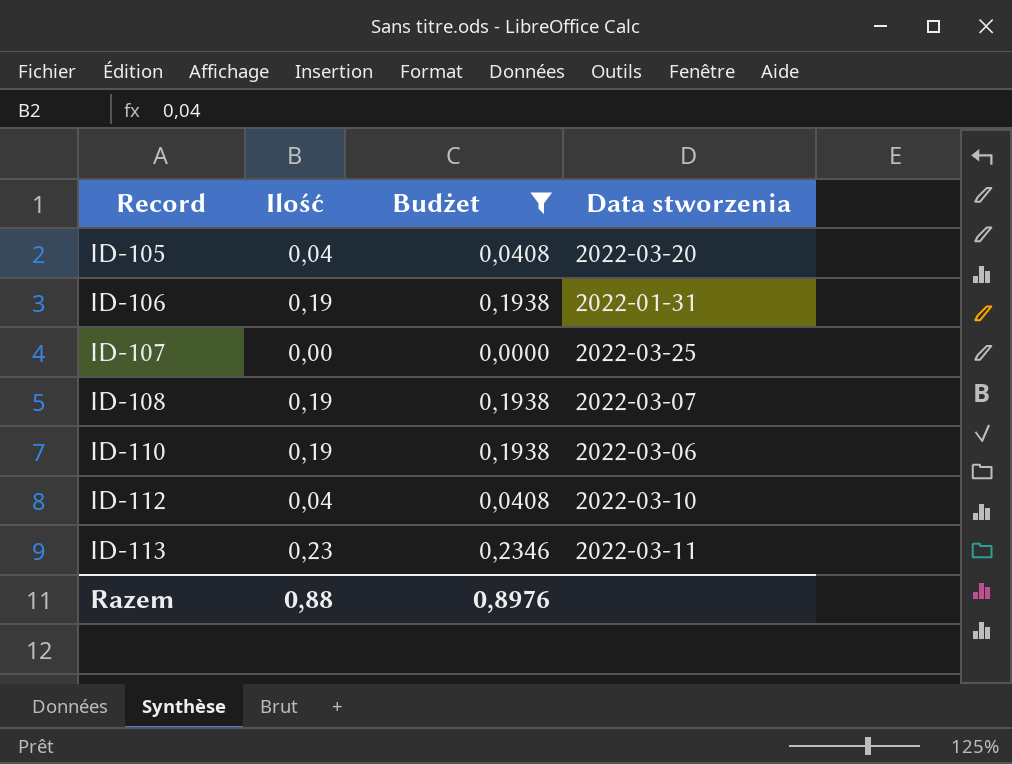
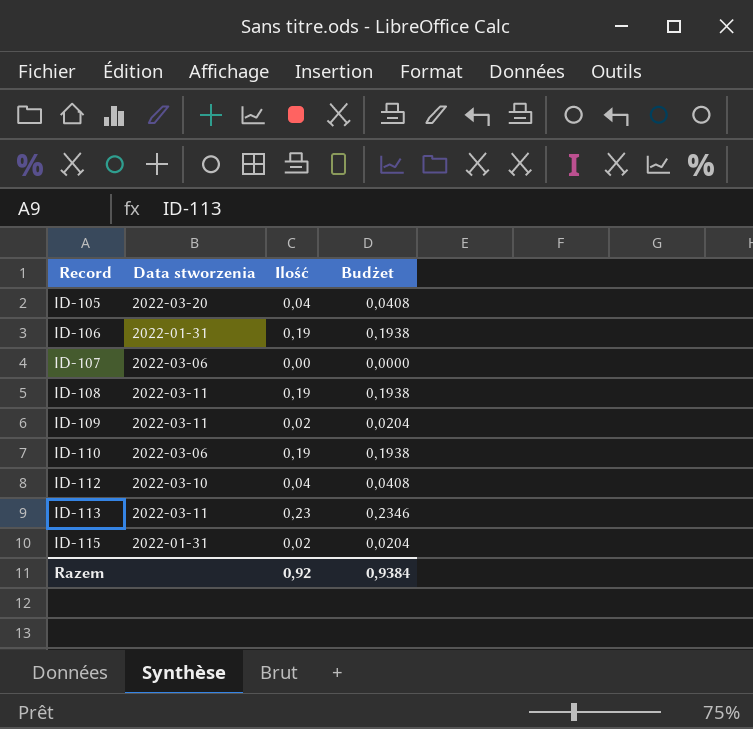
filter: Budżet != 0,0204 -> none
column Data stworzenia | position: 4 -> 2
ID-107 | Data stworzenia: 2022-03-25 -> 2022-03-06
ID-108 | Data stworzenia: 2022-03-07 -> 2022-03-11
Razem | Ilość: 0,88 -> 0,92
Razem | Budżet: 0,8976 -> 0,9384

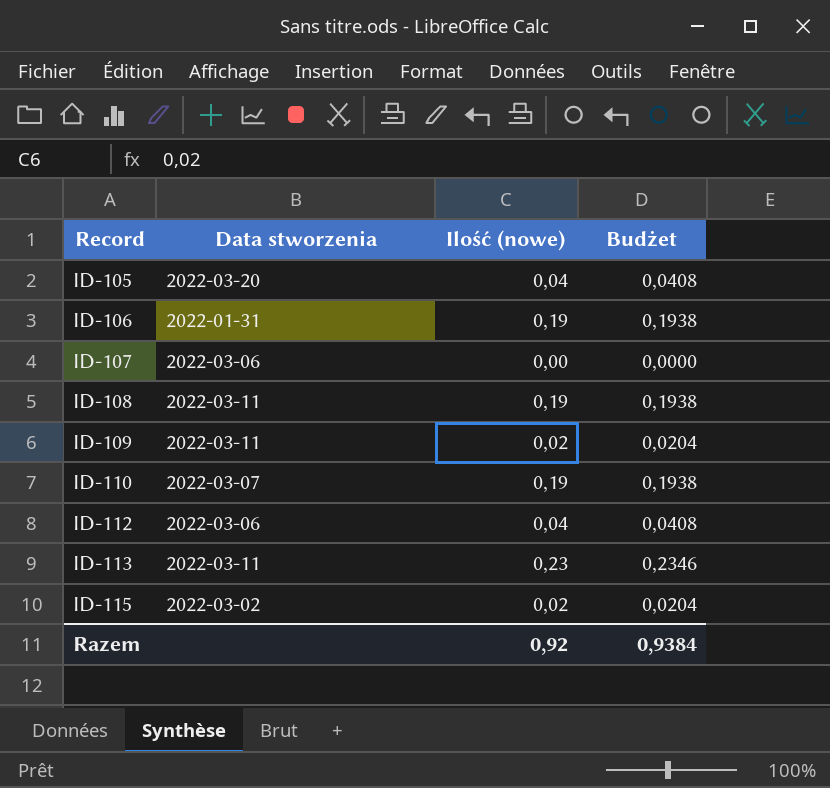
column name: Ilość -> Ilość (nowe)
ID-110 | Data stworzenia: 2022-03-06 -> 2022-03-07
ID-112 | Data stworzenia: 2022-03-10 -> 2022-03-06
ID-115 | Data stworzenia: 2022-01-31 -> 2022-03-02

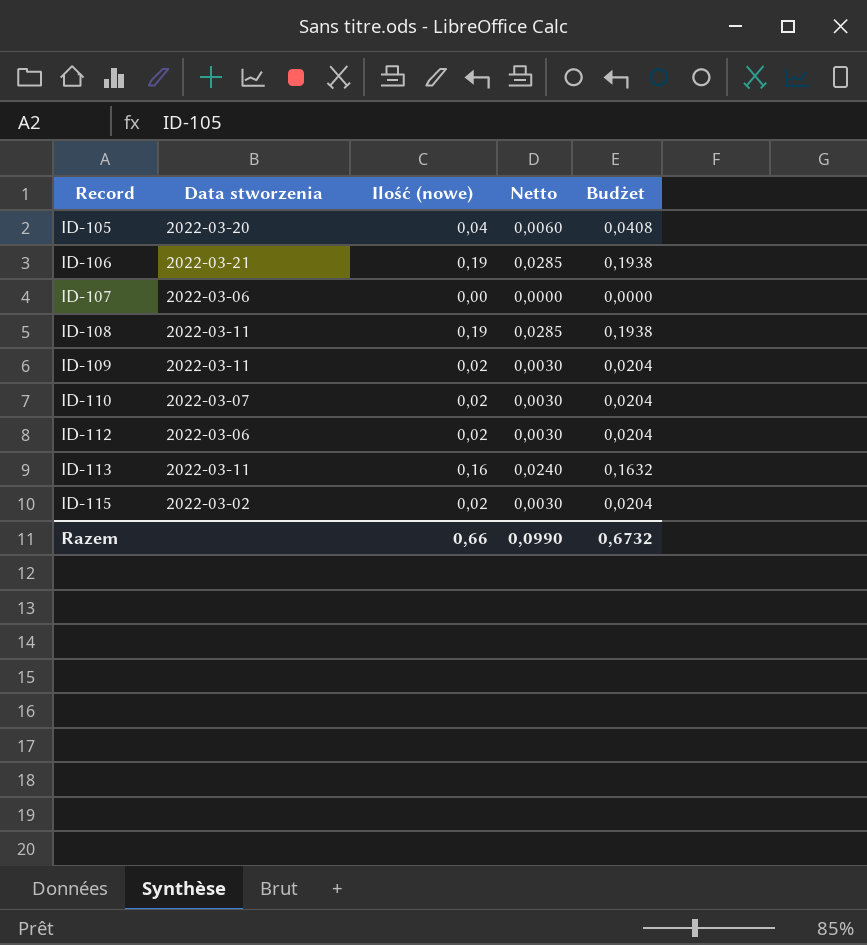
column Netto | formula: none -> [Ilość (nowe)] * 0,15
ID-106 | Data stworzenia: 2022-01-31 -> 2022-03-21
ID-110 | Ilość (nowe): 0,19 -> 0,02
ID-110 | Budżet: 0,1938 -> 0,0204
ID-112 | Ilość (nowe): 0,04 -> 0,02
ID-112 | Budżet: 0,0408 -> 0,0204
ID-113 | Ilość (nowe): 0,23 -> 0,16
ID-113 | Budżet: 0,2346 -> 0,1632
Razem | Ilość (nowe): 0,92 -> 0,66
Razem | Budżet: 0,9384 -> 0,6732

